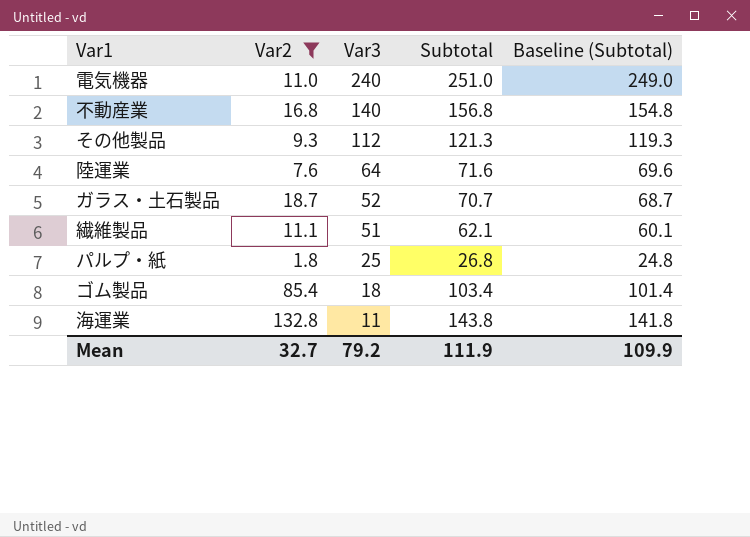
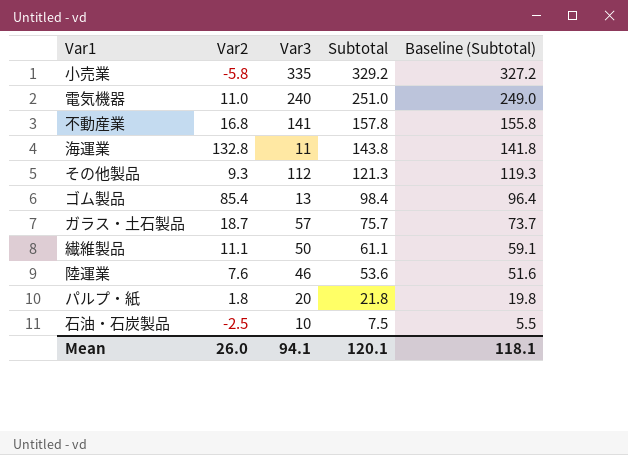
filter: Var2 >= 1.8 -> none
row order: Var3 descending -> Subtotal descending
不動産業 | Var3: 140 -> 141
不動産業 | Subtotal: 156.8 -> 157.8
不動産業 | Baseline (Subtotal): 154.8 -> 155.8
ゴム製品 | Var3: 18 -> 13
ゴム製品 | Subtotal: 103.4 -> 98.4
ゴム製品 | Baseline (Subtotal): 101.4 -> 96.4
ガラス・土石製品 | Var3: 52 -> 57
ガラス・土石製品 | Subtotal: 70.7 -> 75.7
ガラス・土石製品 | Baseline (Subtotal): 68.7 -> 73.7
繊維製品 | Var3: 51 -> 50
繊維製品 | Subtotal: 62.1 -> 61.1
繊維製品 | Baseline (Subtotal): 60.1 -> 59.1
陸運業 | Var3: 64 -> 46
陸運業 | Subtotal: 71.6 -> 53.6
陸運業 | Baseline (Subtotal): 69.6 -> 51.6
パルプ・紙 | Var3: 25 -> 20
パルプ・紙 | Subtotal: 26.8 -> 21.8
パルプ・紙 | Baseline (Subtotal): 24.8 -> 19.8
Mean | Var2: 32.7 -> 26.0
Mean | Var3: 79.2 -> 94.1
Mean | Subtotal: 111.9 -> 120.1
Mean | Baseline (Subtotal): 109.9 -> 118.1

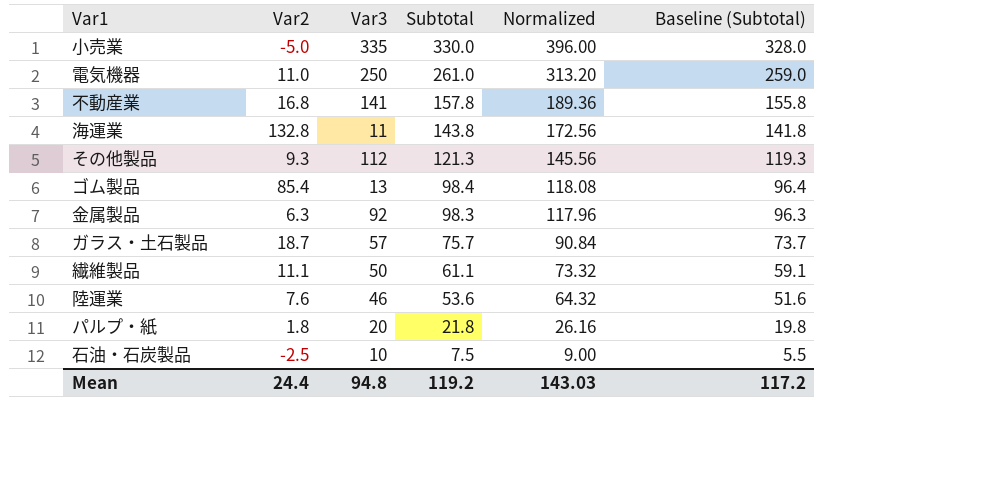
column Normalized | formula: none -> [Subtotal] * 1.2
小売業 | Var2: -5.8 -> -5.0
小売業 | Subtotal: 329.2 -> 330.0
小売業 | Baseline (Subtotal): 327.2 -> 328.0
電気機器 | Var3: 240 -> 250
電気機器 | Subtotal: 251.0 -> 261.0
電気機器 | Baseline (Subtotal): 249.0 -> 259.0
row 金属製品: none -> 6.3 | 92 | 98.3 | 117.96 | 96.3
Mean | Var2: 26.0 -> 24.4
Mean | Var3: 94.1 -> 94.8
Mean | Subtotal: 120.1 -> 119.2
Mean | Baseline (Subtotal): 118.1 -> 117.2

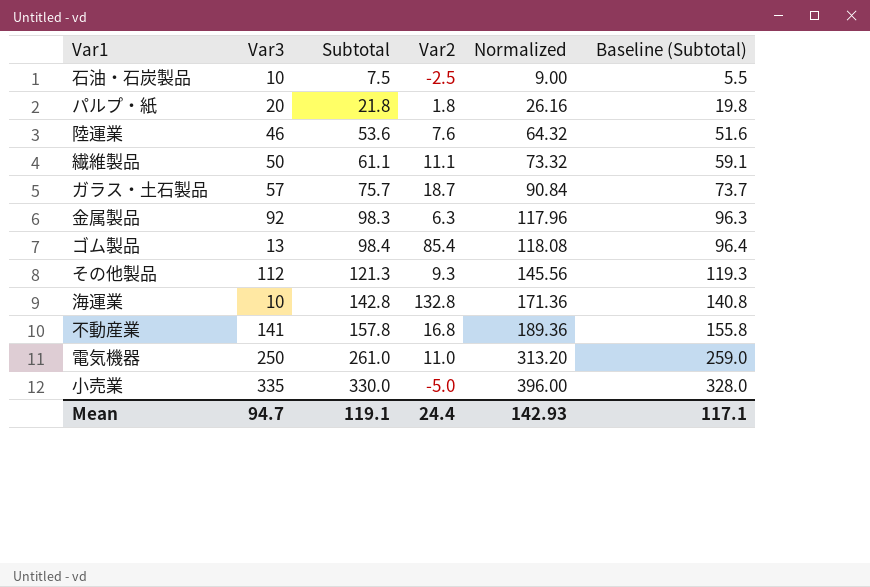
row order: Subtotal descending -> Subtotal ascending
column Var2 | position: 2 -> 4
海運業 | Var3: 11 -> 10
海運業 | Subtotal: 143.8 -> 142.8
海運業 | Normalized: 172.56 -> 171.36
海運業 | Baseline (Subtotal): 141.8 -> 140.8
Mean | Var3: 94.8 -> 94.7
Mean | Subtotal: 119.2 -> 119.1
Mean | Normalized: 143.03 -> 142.93
Mean | Baseline (Subtotal): 117.2 -> 117.1

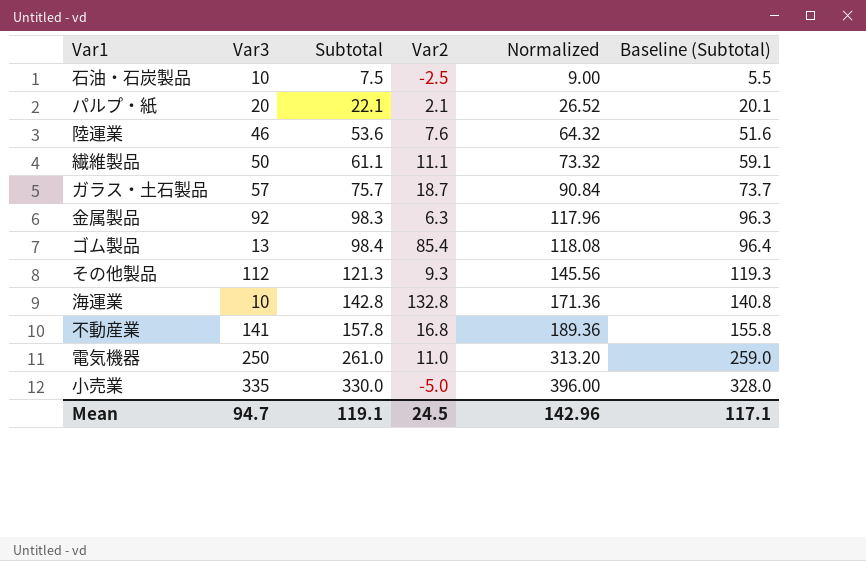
パルプ・紙 | Subtotal: 21.8 -> 22.1
パルプ・紙 | Var2: 1.8 -> 2.1
パルプ・紙 | Normalized: 26.16 -> 26.52
パルプ・紙 | Baseline (Subtotal): 19.8 -> 20.1
Mean | Var2: 24.4 -> 24.5
Mean | Normalized: 142.93 -> 142.96

